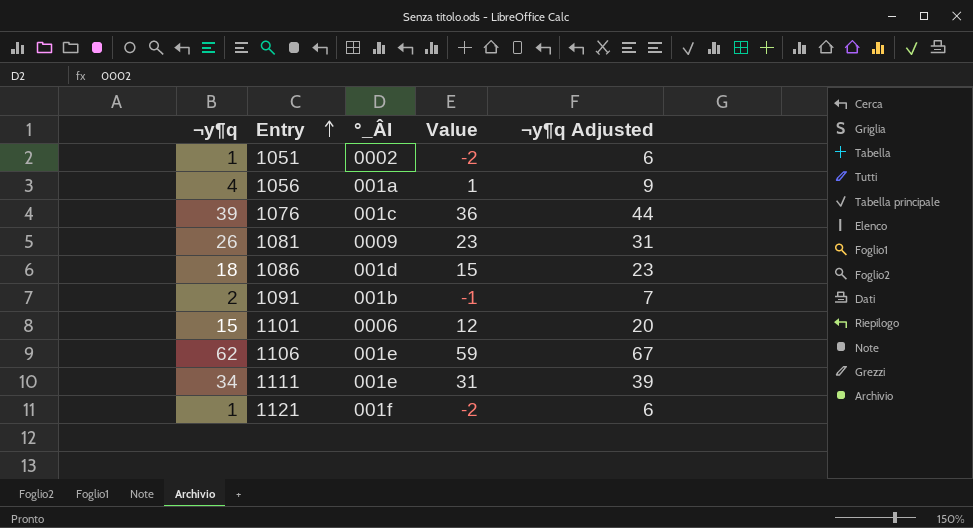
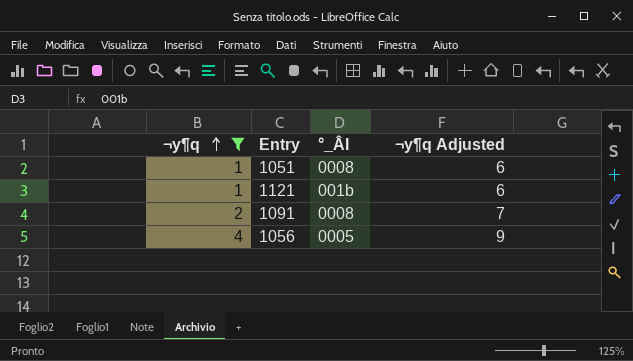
filter: none -> ¬y¶q <= 4
row order: Entry ascending -> ¬y¶q ascending
column Value | formula: [¬y¶q] - 3 -> none
1051 | °_ÂI: 0002 -> 0008
1121 | °_ÂI: 001f -> 001b
1091 | °_ÂI: 001b -> 0008
1056 | °_ÂI: 001a -> 0005

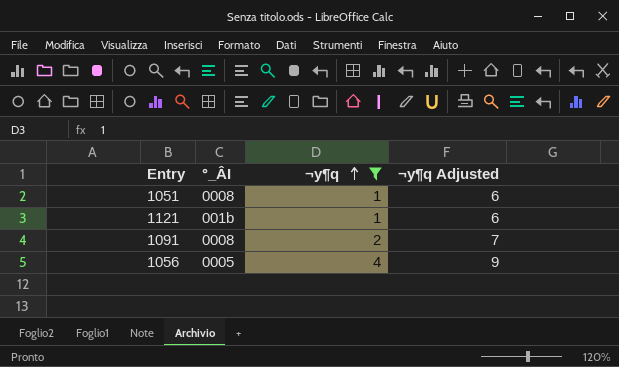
column ¬y¶q | position: 1 -> 3

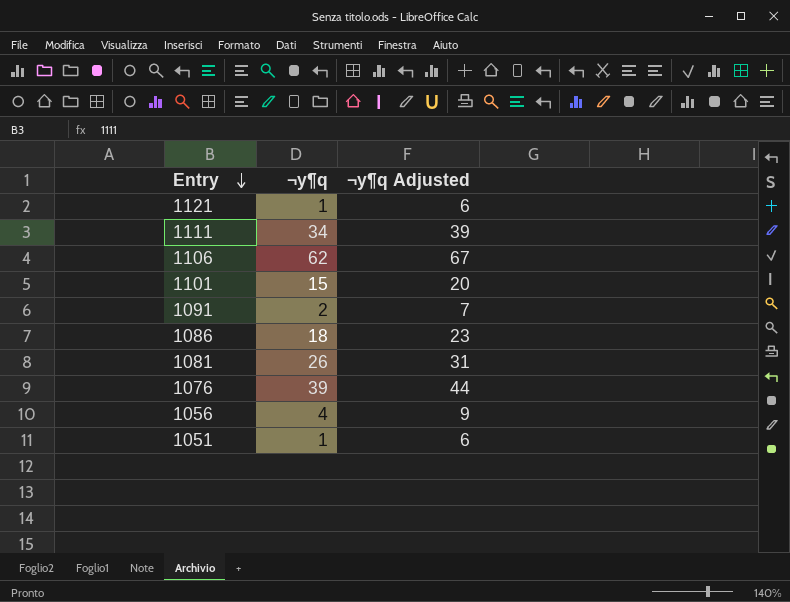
filter: ¬y¶q <= 4 -> none
row order: ¬y¶q ascending -> Entry descending
column °_ÂI | position: 2 -> none

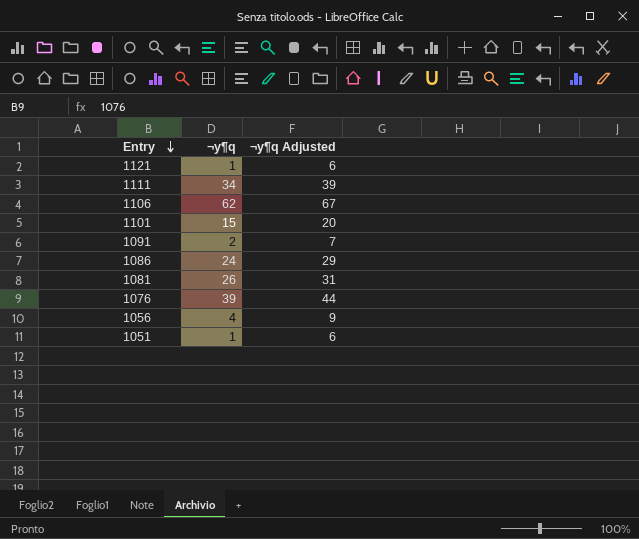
1086 | ¬y¶q: 18 -> 24
1086 | ¬y¶q Adjusted: 23 -> 29

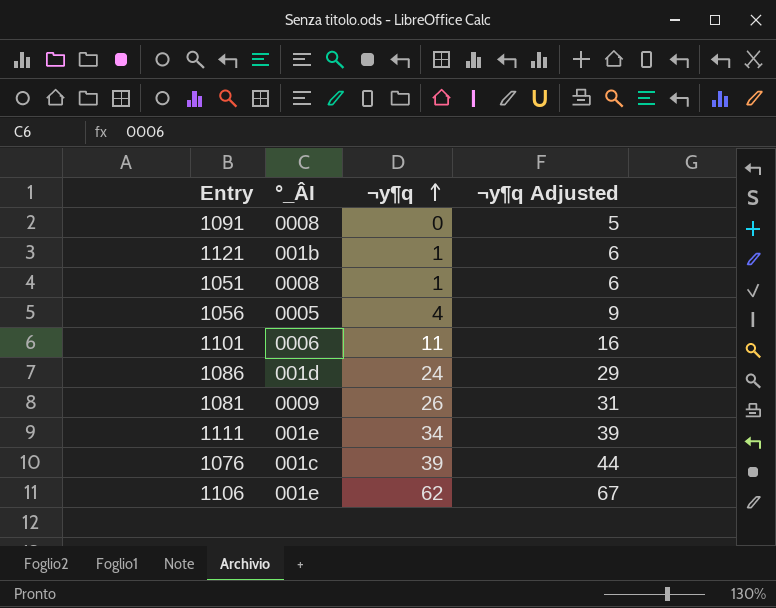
row order: Entry descending -> ¬y¶q ascending
column °_ÂI | position: none -> 2
1091 | ¬y¶q: 2 -> 0
1091 | ¬y¶q Adjusted: 7 -> 5
1101 | ¬y¶q: 15 -> 11
1101 | ¬y¶q Adjusted: 20 -> 16

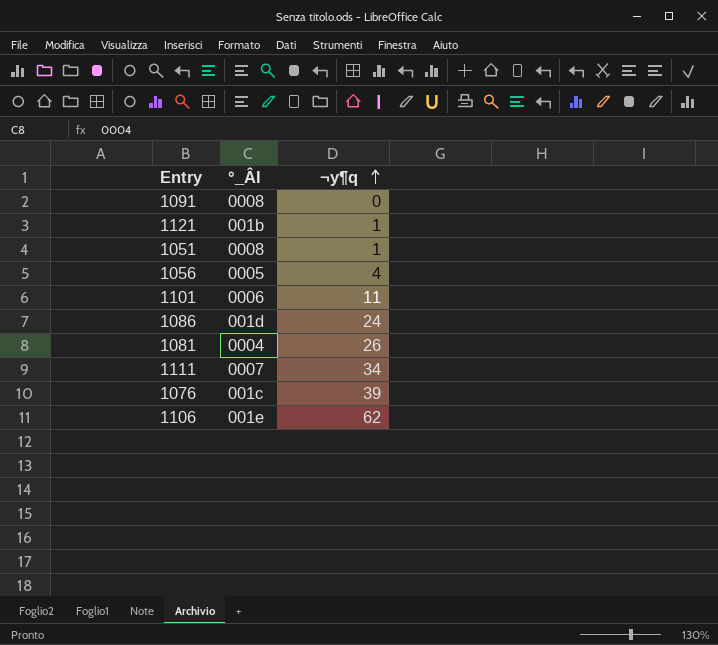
column ¬y¶q Adjusted | formula: [¬y¶q] + 5 -> none
1081 | °_ÂI: 0009 -> 0004
1111 | °_ÂI: 001e -> 0007

